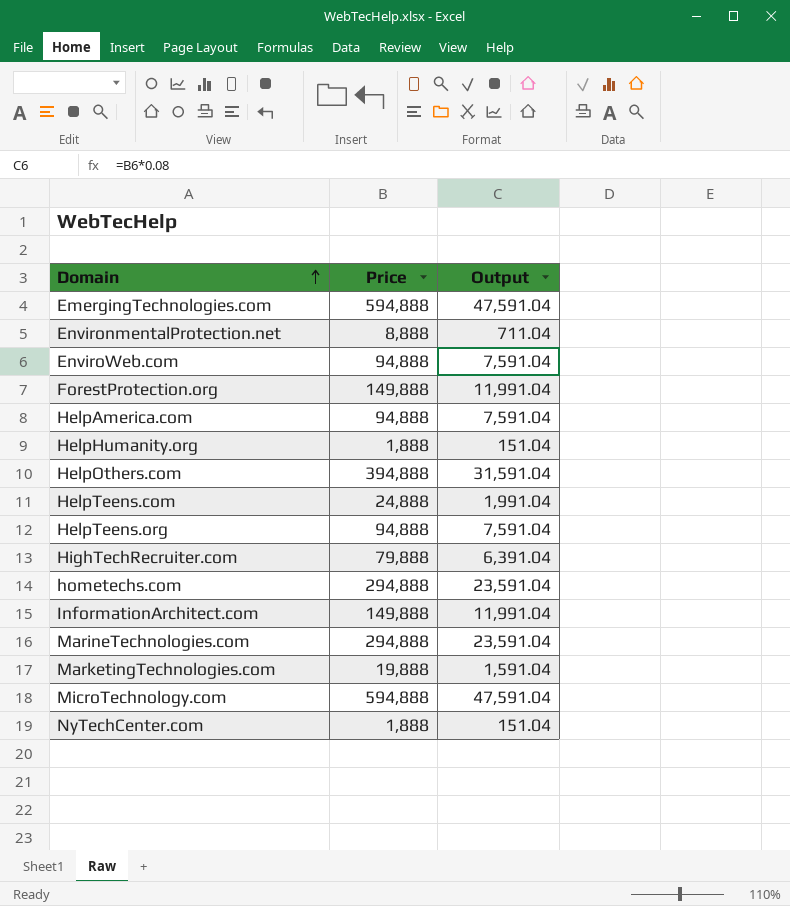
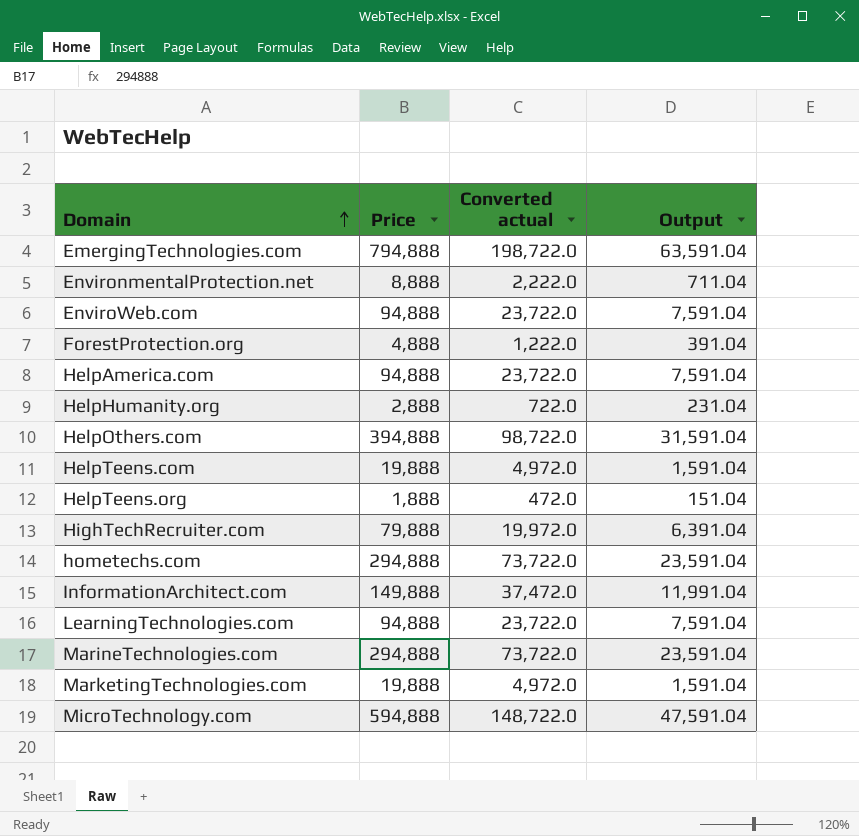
column Converted actual | formula: none -> [Price] * 0.25
row NyTechCenter.com: 1,888 | 151.04 -> none
EmergingTechnologies.com | Price: 594,888 -> 794,888
EmergingTechnologies.com | Output: 47,591.04 -> 63,591.04
ForestProtection.org | Price: 149,888 -> 4,888
ForestProtection.org | Output: 11,991.04 -> 391.04
HelpHumanity.org | Price: 1,888 -> 2,888
HelpHumanity.org | Output: 151.04 -> 231.04
HelpTeens.com | Price: 24,888 -> 19,888
HelpTeens.com | Output: 1,991.04 -> 1,591.04
HelpTeens.org | Price: 94,888 -> 1,888
HelpTeens.org | Output: 7,591.04 -> 151.04
row LearningTechnologies.com: none -> 94,888 | 23,722.0 | 7,591.04

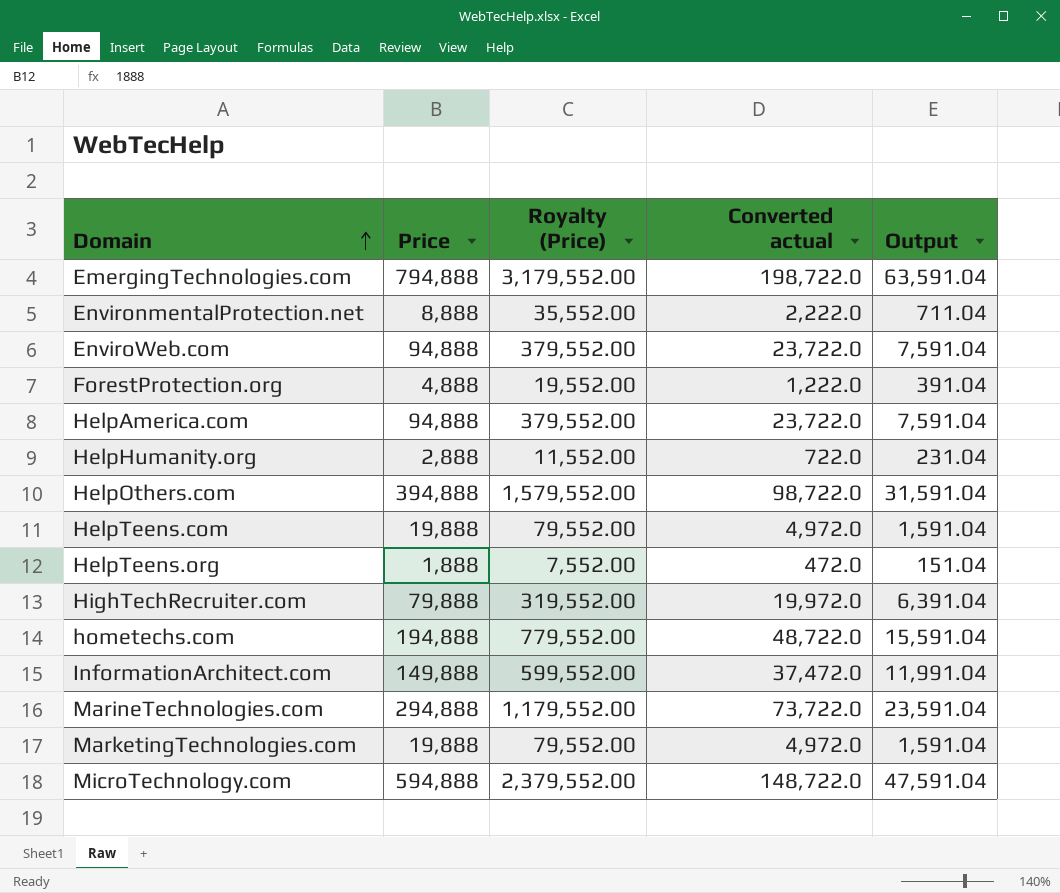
column Royalty (Price) | formula: none -> [Price] * 4
row LearningTechnologies.com: 94,888 | 23,722.0 | 7,591.04 -> none
hometechs.com | Price: 294,888 -> 194,888
hometechs.com | Converted actual: 73,722.0 -> 48,722.0
hometechs.com | Output: 23,591.04 -> 15,591.04

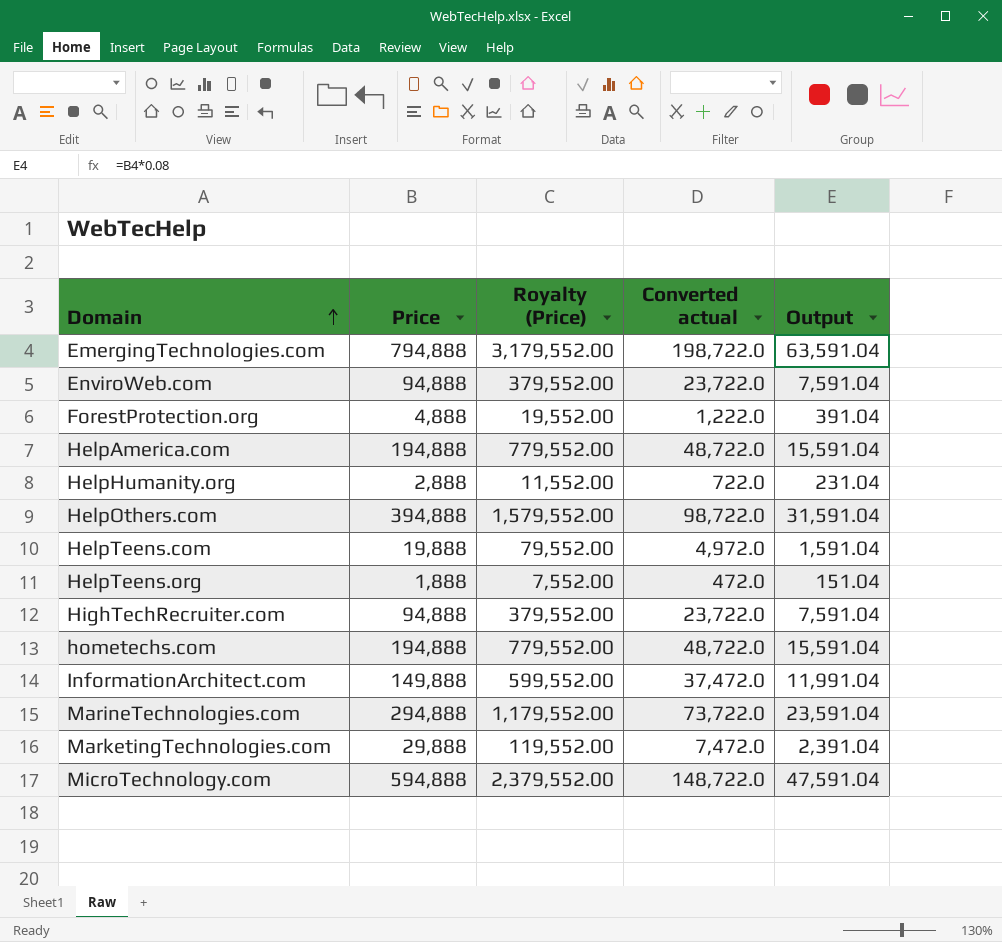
row EnvironmentalProtection.net: 8,888 | 35,552.00 | 2,222.0 | 711.04 -> none
HelpAmerica.com | Price: 94,888 -> 194,888
HelpAmerica.com | Royalty (Price): 379,552.00 -> 779,552.00
HelpAmerica.com | Converted actual: 23,722.0 -> 48,722.0
HelpAmerica.com | Output: 7,591.04 -> 15,591.04
HighTechRecruiter.com | Price: 79,888 -> 94,888
HighTechRecruiter.com | Royalty (Price): 319,552.00 -> 379,552.00
HighTechRecruiter.com | Converted actual: 19,972.0 -> 23,722.0
HighTechRecruiter.com | Output: 6,391.04 -> 7,591.04
MarketingTechnologies.com | Price: 19,888 -> 29,888
MarketingTechnologies.com | Royalty (Price): 79,552.00 -> 119,552.00
MarketingTechnologies.com | Converted actual: 4,972.0 -> 7,472.0
MarketingTechnologies.com | Output: 1,591.04 -> 2,391.04

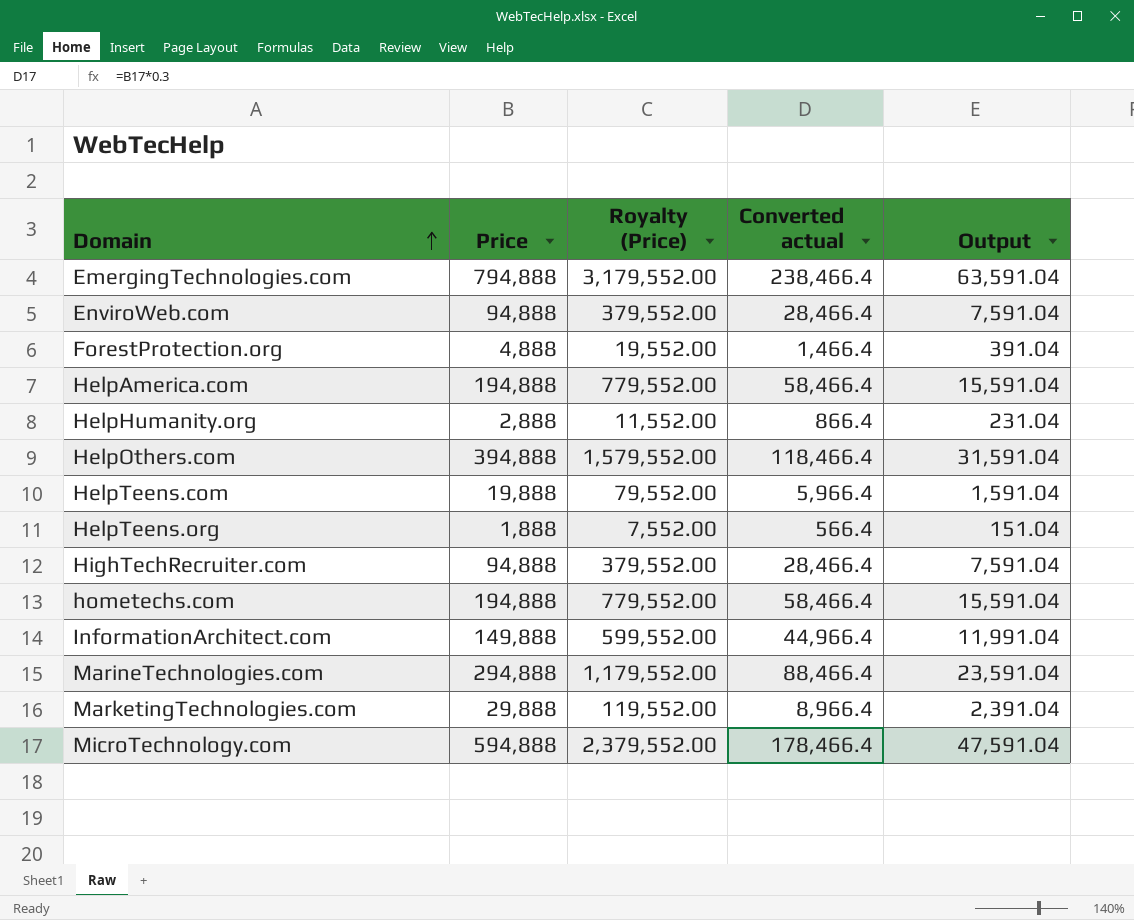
column Converted actual | formula: [Price] * 0.25 -> [Price] * 0.3

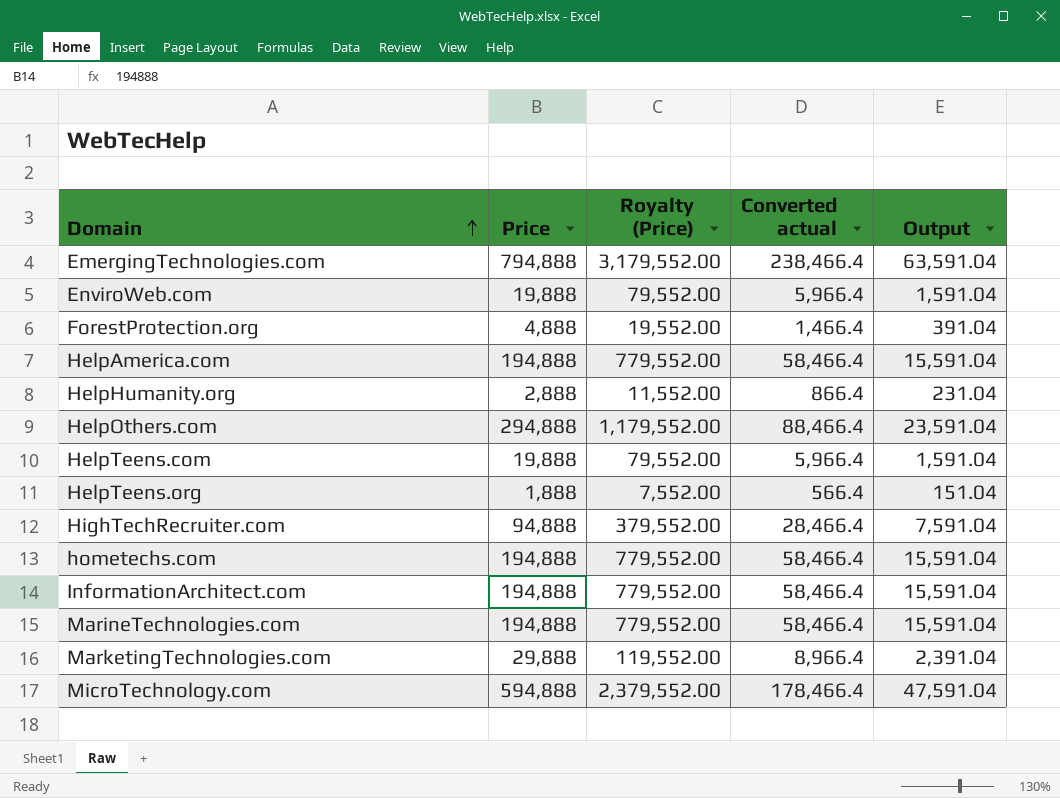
EnviroWeb.com | Price: 94,888 -> 19,888
EnviroWeb.com | Royalty (Price): 379,552.00 -> 79,552.00
EnviroWeb.com | Converted actual: 28,466.4 -> 5,966.4
EnviroWeb.com | Output: 7,591.04 -> 1,591.04
HelpOthers.com | Price: 394,888 -> 294,888
HelpOthers.com | Royalty (Price): 1,579,552.00 -> 1,179,552.00
HelpOthers.com | Converted actual: 118,466.4 -> 88,466.4
HelpOthers.com | Output: 31,591.04 -> 23,591.04
InformationArchitect.com | Price: 149,888 -> 194,888
InformationArchitect.com | Royalty (Price): 599,552.00 -> 779,552.00
InformationArchitect.com | Converted actual: 44,966.4 -> 58,466.4
InformationArchitect.com | Output: 11,991.04 -> 15,591.04
MarineTechnologies.com | Price: 294,888 -> 194,888
MarineTechnologies.com | Royalty (Price): 1,179,552.00 -> 779,552.00
MarineTechnologies.com | Converted actual: 88,466.4 -> 58,466.4
MarineTechnologies.com | Output: 23,591.04 -> 15,591.04

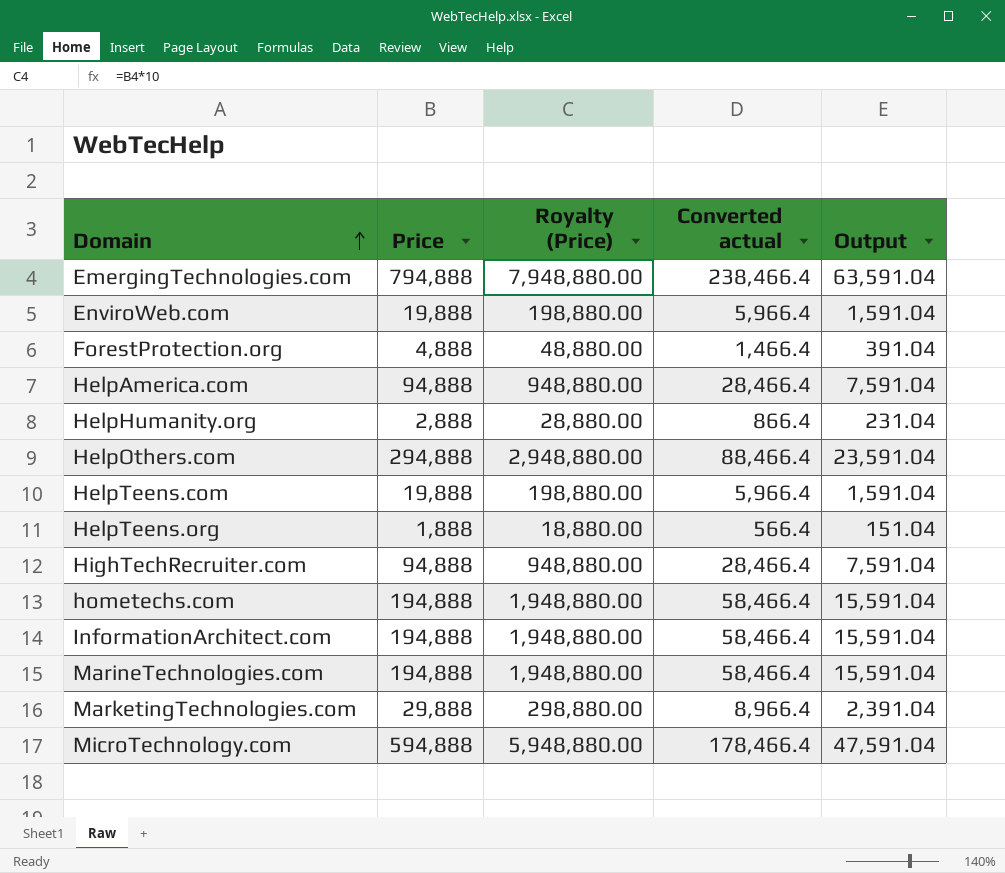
column Royalty (Price) | formula: [Price] * 4 -> [Price] * 10
HelpAmerica.com | Price: 194,888 -> 94,888
HelpAmerica.com | Converted actual: 58,466.4 -> 28,466.4
HelpAmerica.com | Output: 15,591.04 -> 7,591.04

